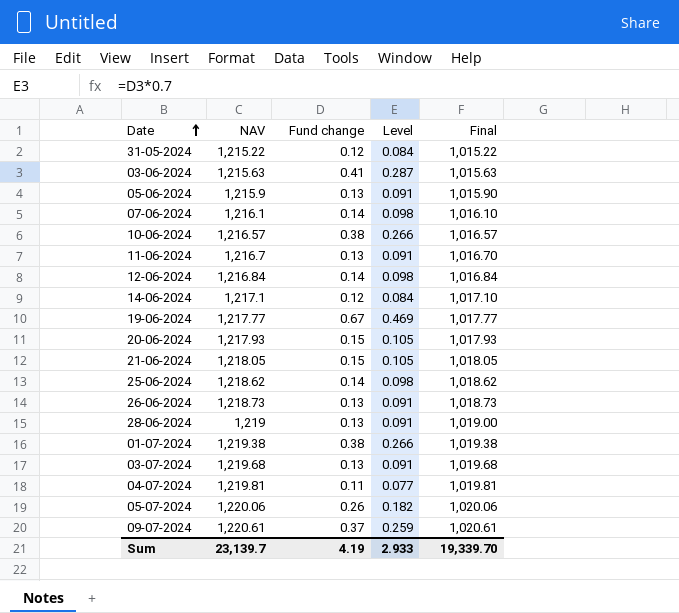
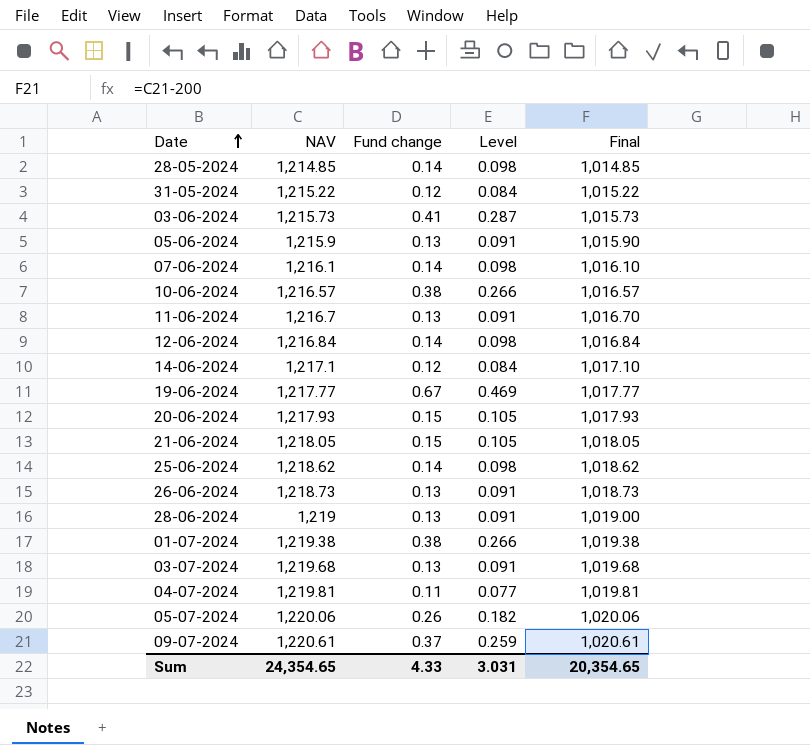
row 28-05-2024: none -> 1,214.85 | 0.14 | 0.098 | 1,014.85
03-06-2024 | NAV: 1,215.63 -> 1,215.73
03-06-2024 | Final: 1,015.63 -> 1,015.73
Sum | NAV: 23,139.7 -> 24,354.65
Sum | Fund change: 4.19 -> 4.33
Sum | Level: 2.933 -> 3.031
Sum | Final: 19,339.70 -> 20,354.65

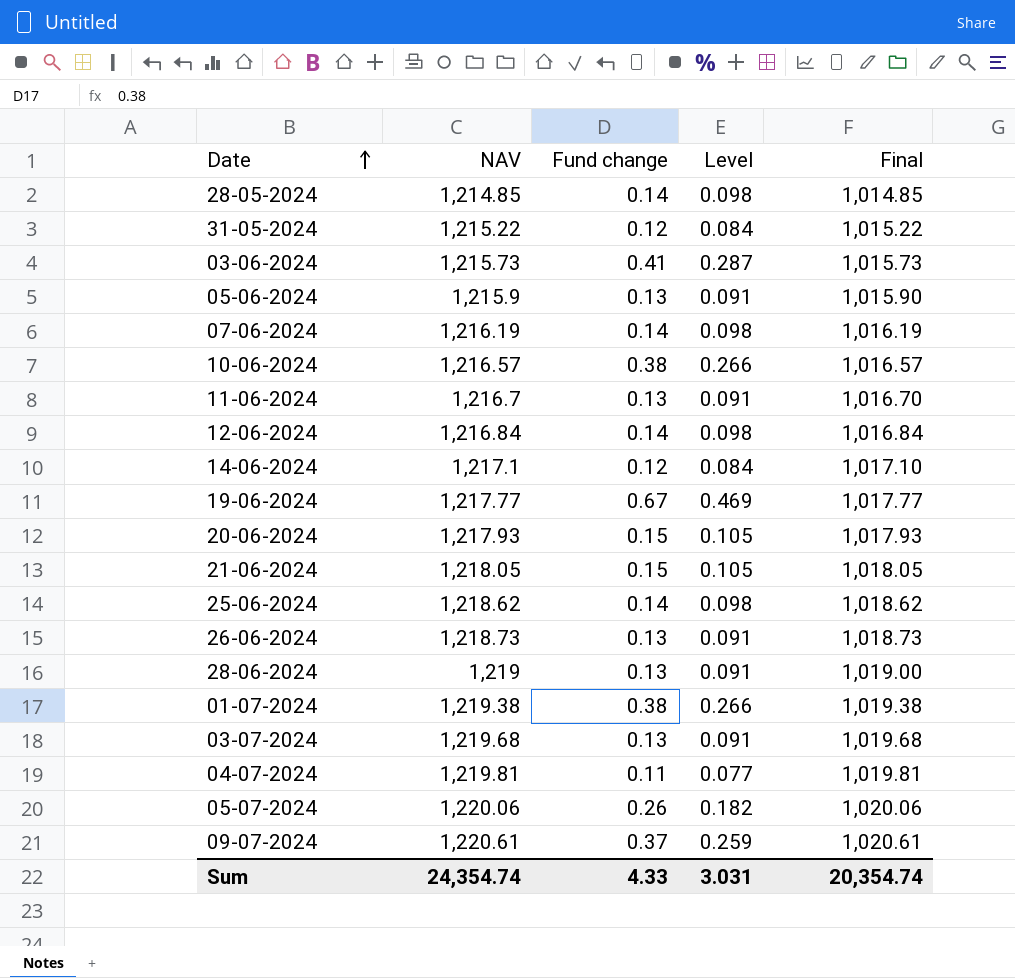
07-06-2024 | NAV: 1,216.1 -> 1,216.19
07-06-2024 | Final: 1,016.10 -> 1,016.19
Sum | NAV: 24,354.65 -> 24,354.74
Sum | Final: 20,354.65 -> 20,354.74

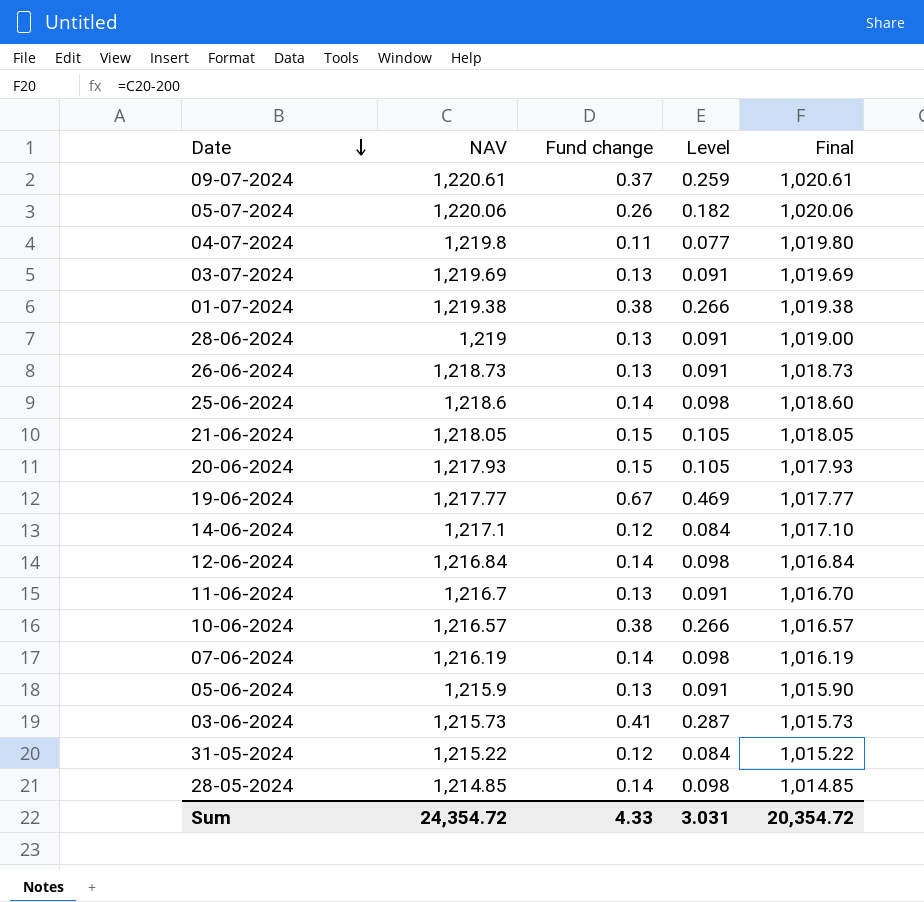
row order: Date ascending -> Date descending
04-07-2024 | NAV: 1,219.81 -> 1,219.8
04-07-2024 | Final: 1,019.81 -> 1,019.80
03-07-2024 | NAV: 1,219.68 -> 1,219.69
03-07-2024 | Final: 1,019.68 -> 1,019.69
25-06-2024 | NAV: 1,218.62 -> 1,218.6
25-06-2024 | Final: 1,018.62 -> 1,018.60
Sum | NAV: 24,354.74 -> 24,354.72
Sum | Final: 20,354.74 -> 20,354.72

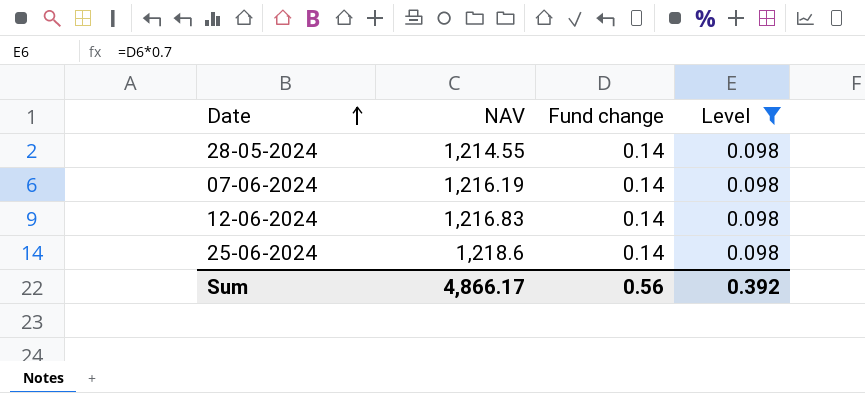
filter: none -> Level = 0.098
row order: Date descending -> Date ascending
column Final | formula: [NAV] - 200 -> none
28-05-2024 | NAV: 1,214.85 -> 1,214.55
12-06-2024 | NAV: 1,216.84 -> 1,216.83
Sum | NAV: 24,354.72 -> 4,866.17
Sum | Fund change: 4.33 -> 0.56
Sum | Level: 3.031 -> 0.392

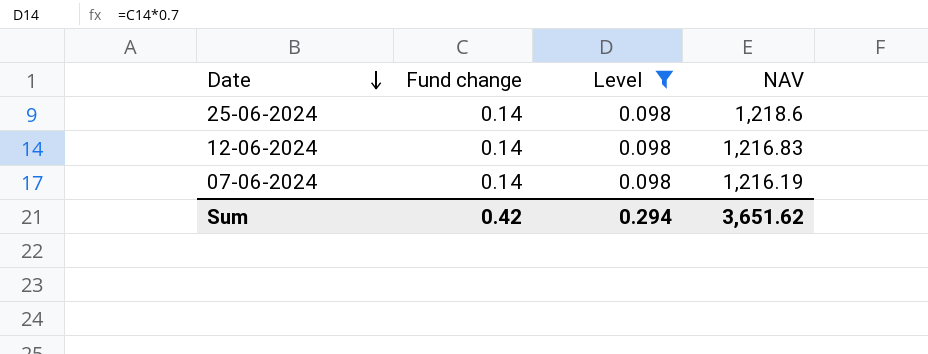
row order: Date ascending -> Date descending
column NAV | position: 2 -> 4
row 28-05-2024: 1,214.55 | 0.14 | 0.098 -> none
Sum | Fund change: 0.56 -> 0.42
Sum | Level: 0.392 -> 0.294
Sum | NAV: 4,866.17 -> 3,651.62

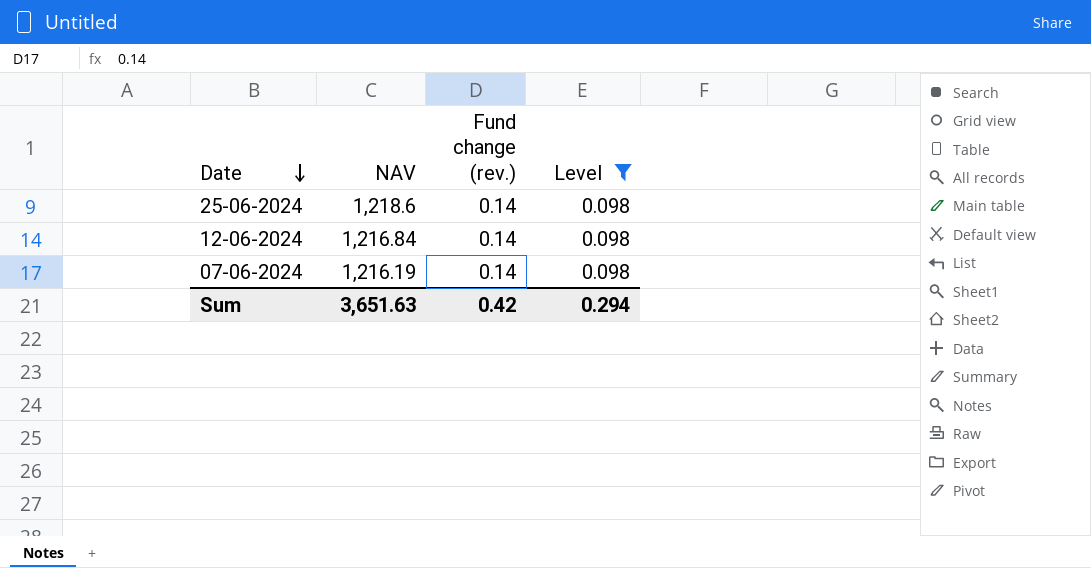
column NAV | position: 4 -> 2
column name: Fund change -> Fund change (rev.)
12-06-2024 | NAV: 1,216.83 -> 1,216.84
Sum | NAV: 3,651.62 -> 3,651.63

